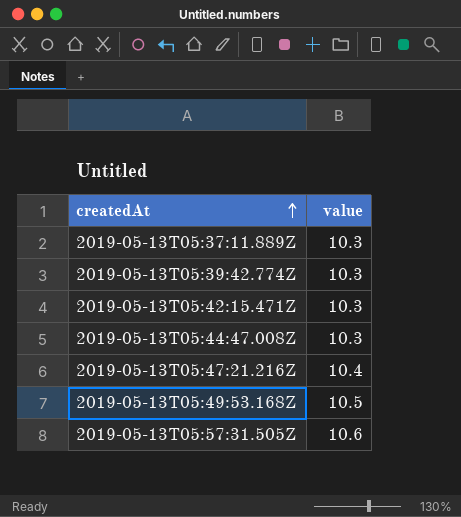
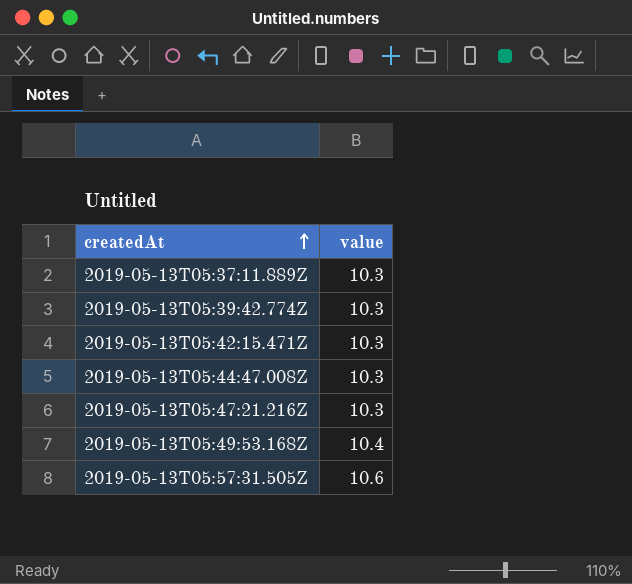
2019-05-13T05:47:21.216Z | value: 10.4 -> 10.3
2019-05-13T05:49:53.168Z | value: 10.5 -> 10.4

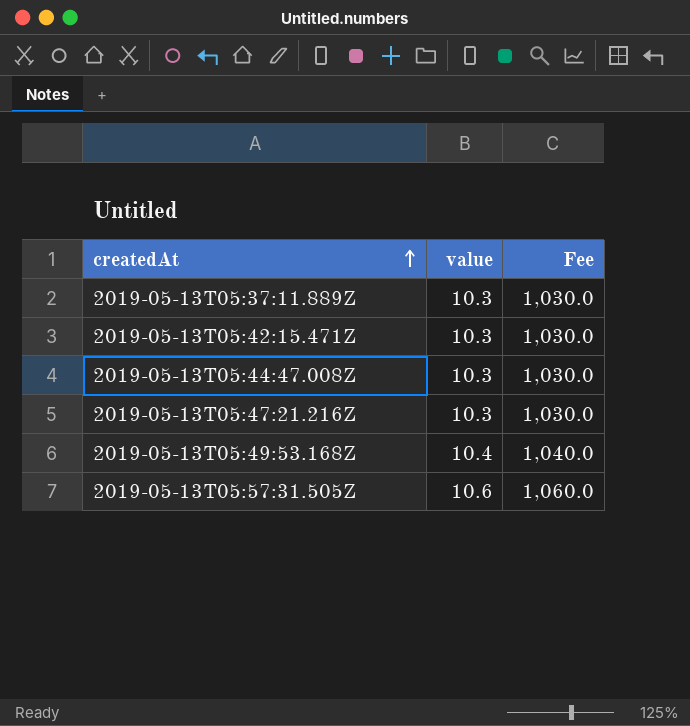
column Fee | formula: none -> [value] * 100
row 2019-05-13T05:39:42.774Z: 10.3 -> none

